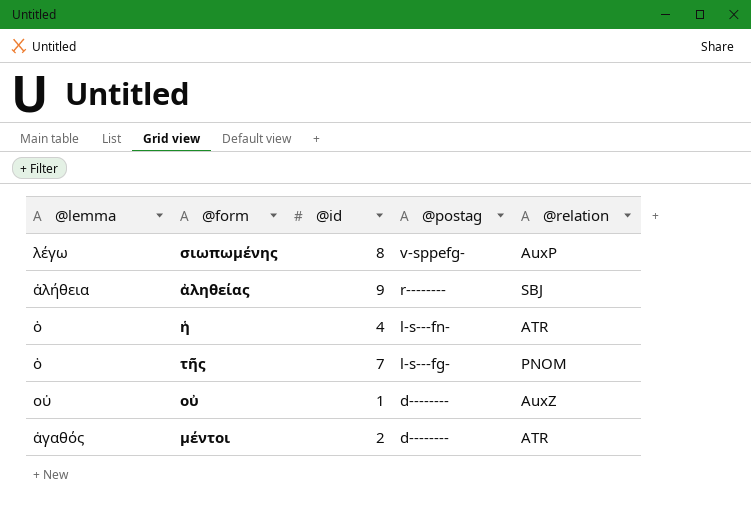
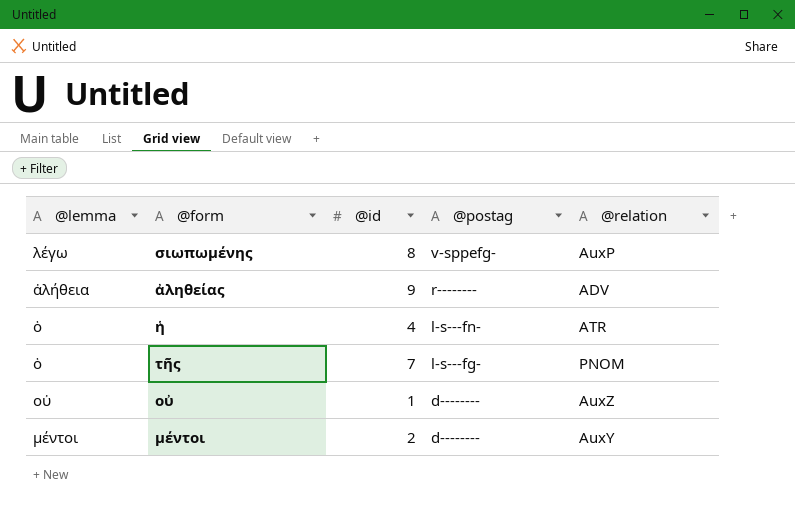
ἀληθείας | @relation: SBJ -> ADV
μέντοι | @lemma: ἀγαθός -> μέντοι
μέντοι | @relation: ATR -> AuxY

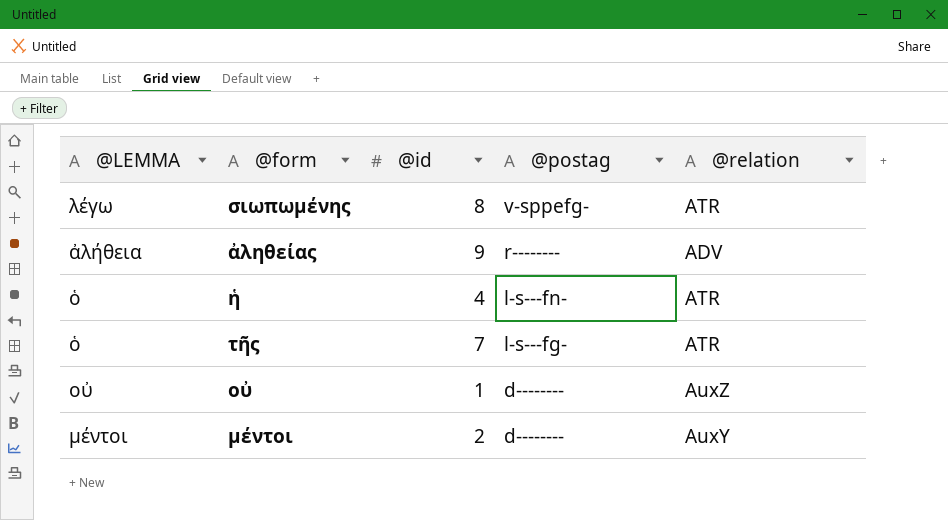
column name: @lemma -> @LEMMA
σιωπωμένης | @relation: AuxP -> ATR
τῆς | @relation: PNOM -> ATR

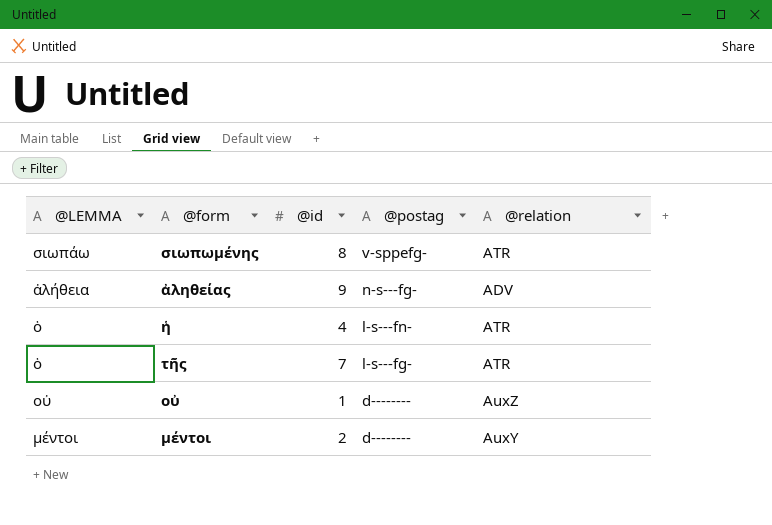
σιωπωμένης | @LEMMA: λέγω -> σιωπάω
ἀληθείας | @postag: r-------- -> n-s---fg-

